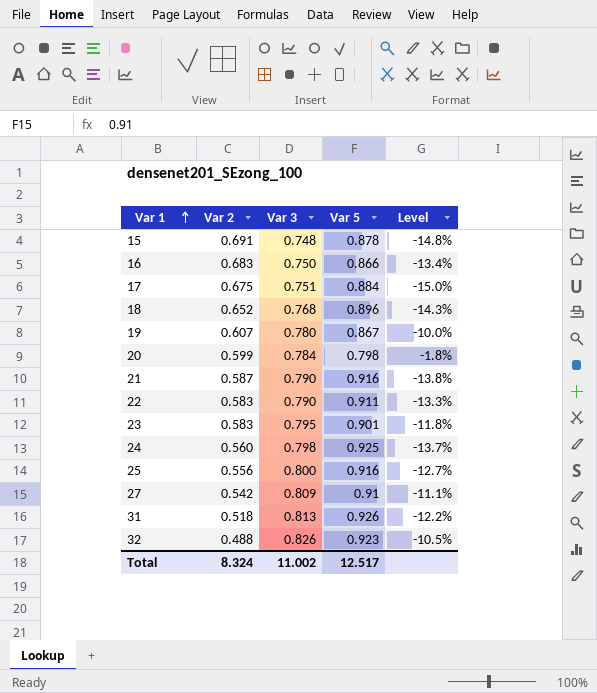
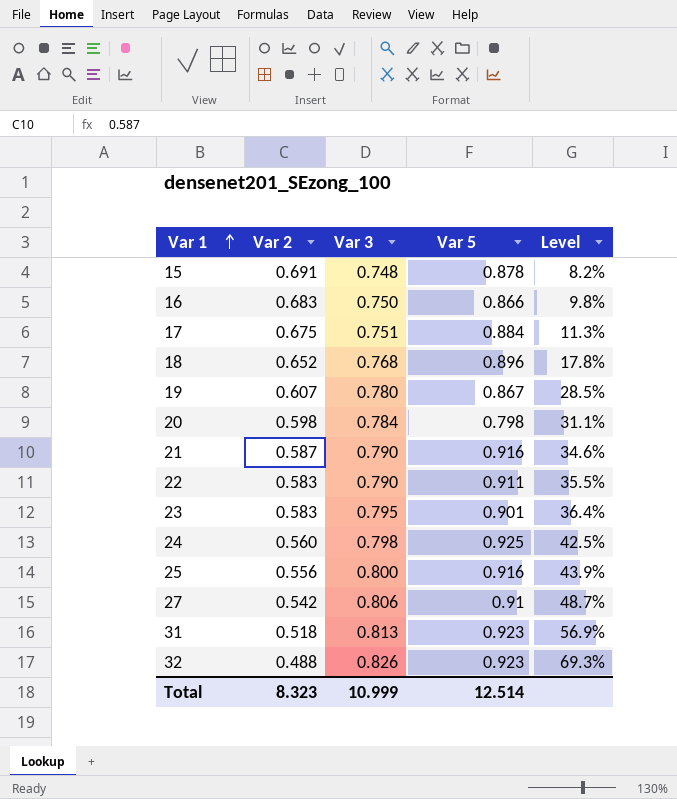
column Level | formula: ([Var 3] - [Var 5]) / [Var 5] -> ([Var 3] - [Var 2]) / [Var 2]
20 | Var 2: 0.599 -> 0.598
27 | Var 3: 0.809 -> 0.806
31 | Var 5: 0.926 -> 0.923
Total | Var 2: 8.324 -> 8.323
Total | Var 3: 11.002 -> 10.999
Total | Var 5: 12.517 -> 12.514

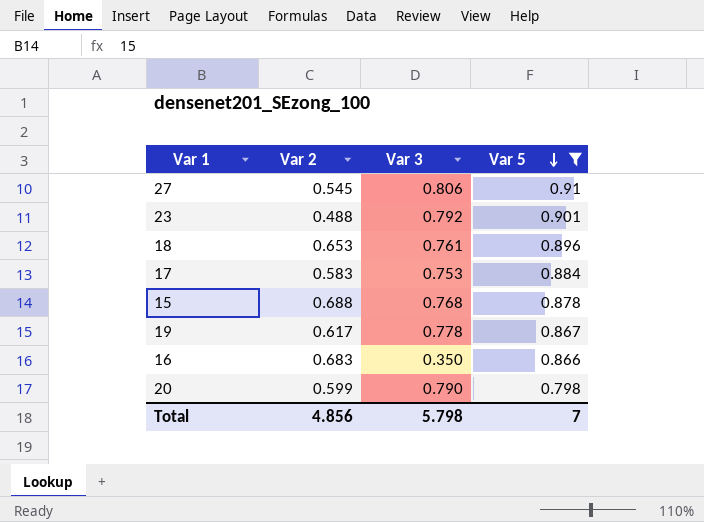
filter: none -> Var 5 <= 0.91
row order: Var 1 ascending -> Var 5 descending
column Level | formula: ([Var 3] - [Var 2]) / [Var 2] -> none
27 | Var 2: 0.542 -> 0.545
23 | Var 2: 0.583 -> 0.488
23 | Var 3: 0.795 -> 0.792
18 | Var 2: 0.652 -> 0.653
18 | Var 3: 0.768 -> 0.761
17 | Var 2: 0.675 -> 0.583
17 | Var 3: 0.751 -> 0.753
15 | Var 2: 0.691 -> 0.688
15 | Var 3: 0.748 -> 0.768
19 | Var 2: 0.607 -> 0.617
19 | Var 3: 0.780 -> 0.778
16 | Var 3: 0.750 -> 0.350
20 | Var 2: 0.598 -> 0.599
20 | Var 3: 0.784 -> 0.790
Total | Var 2: 8.323 -> 4.856
Total | Var 3: 10.999 -> 5.798
Total | Var 5: 12.514 -> 7

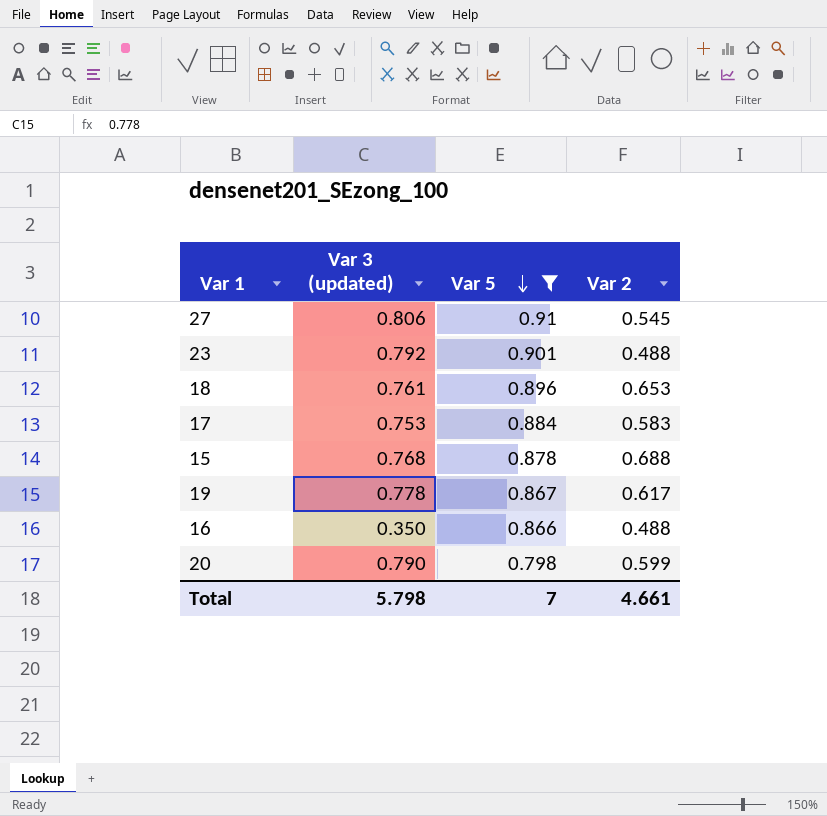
column name: Var 3 -> Var 3 (updated)
column Var 2 | position: 2 -> 4
16 | Var 2: 0.683 -> 0.488
Total | Var 2: 4.856 -> 4.661

